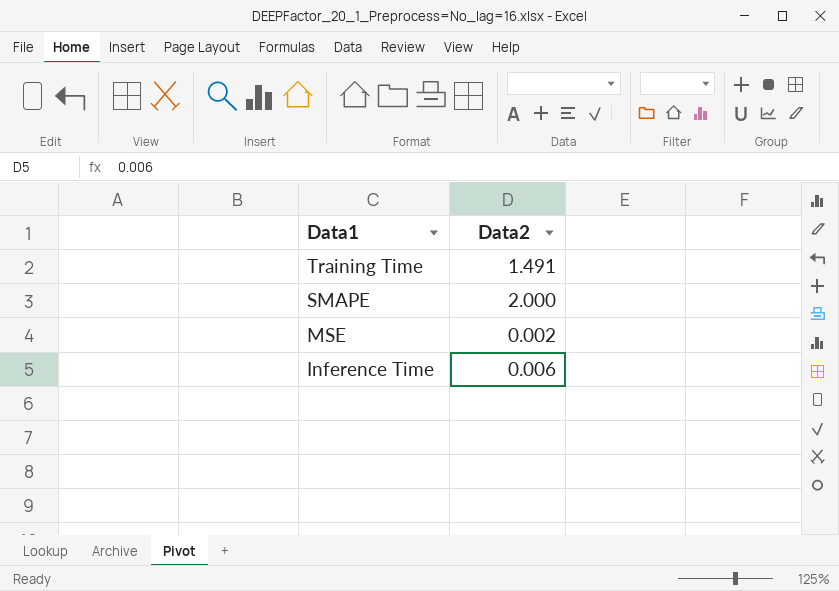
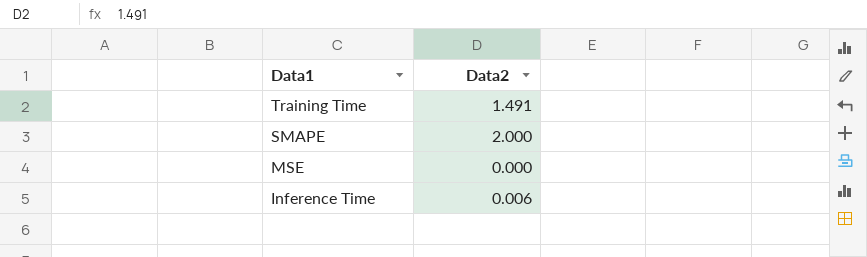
MSE | Data2: 0.002 -> 0.000

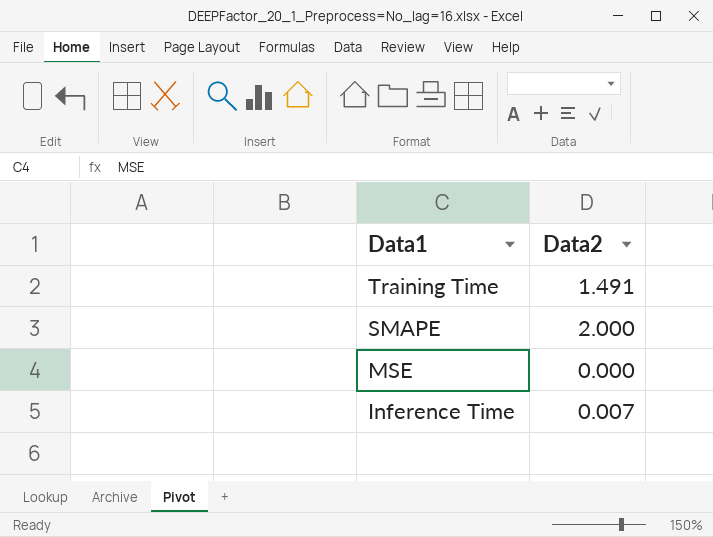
Inference Time | Data2: 0.006 -> 0.007

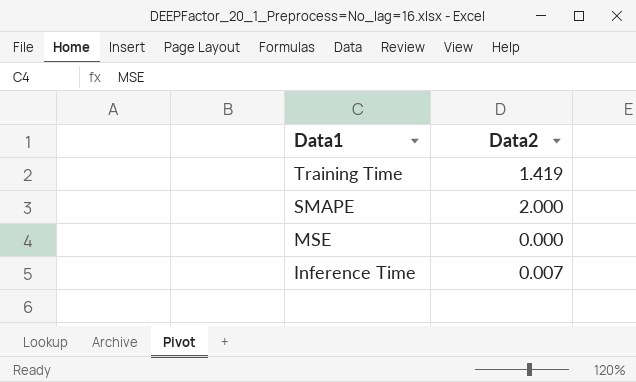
Training Time | Data2: 1.491 -> 1.419

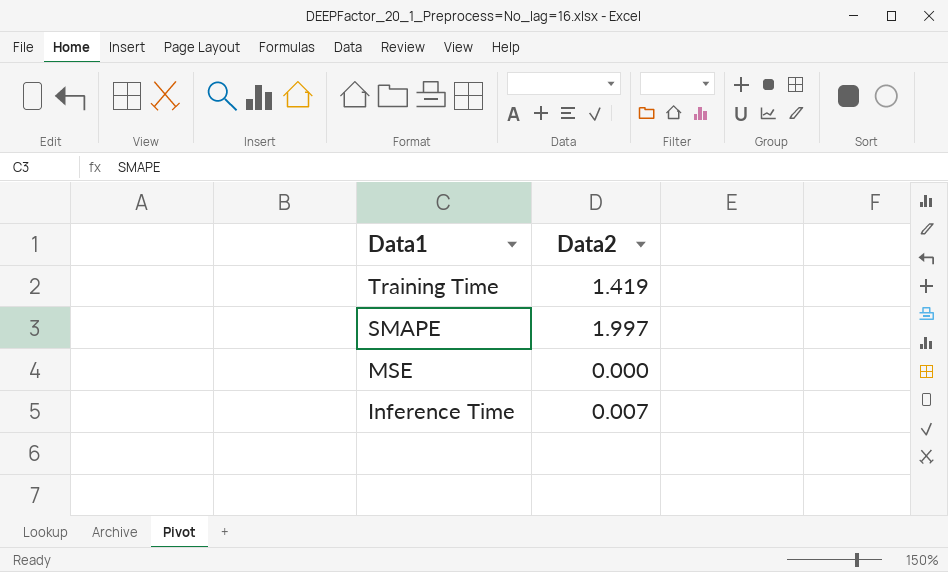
SMAPE | Data2: 2.000 -> 1.997

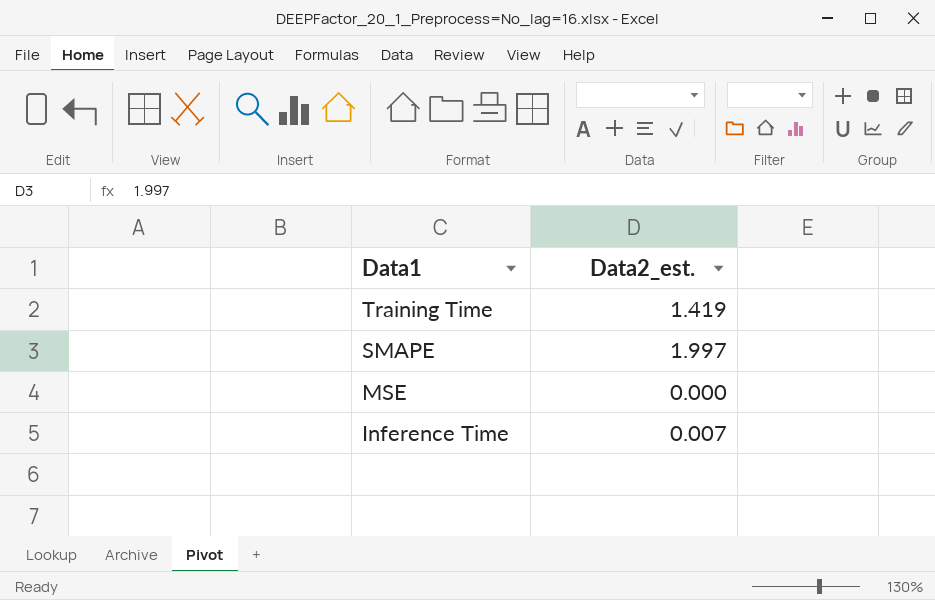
column name: Data2 -> Data2_est.

